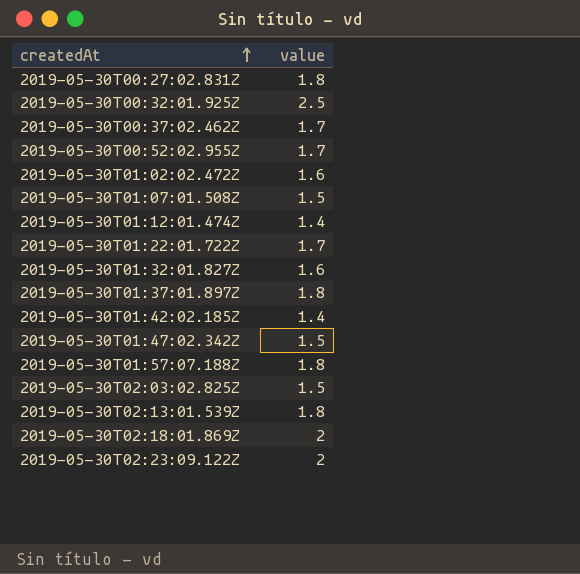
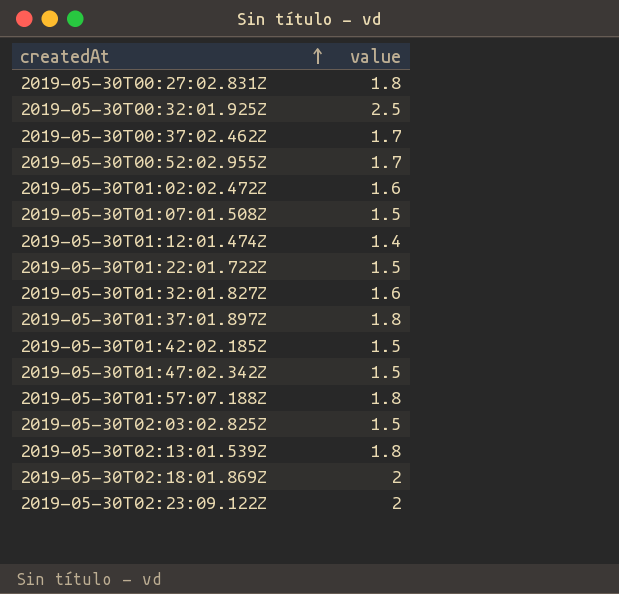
2019-05-30T01:22:01.722Z | value: 1.7 -> 1.5
2019-05-30T01:42:02.185Z | value: 1.4 -> 1.5

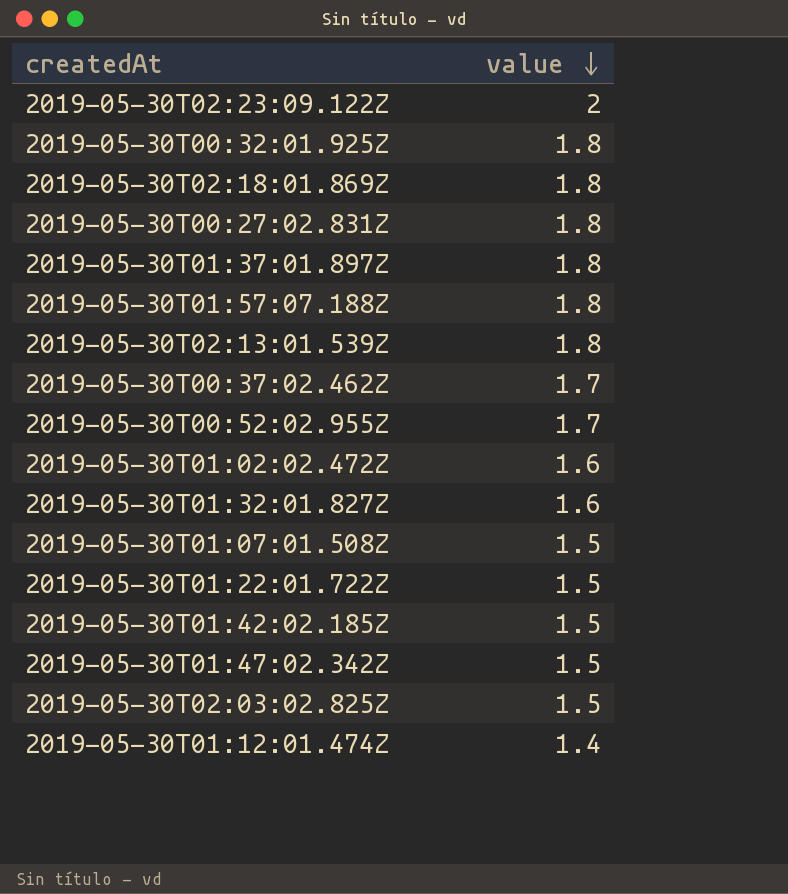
row order: createdAt ascending -> value descending
2019-05-30T00:32:01.925Z | value: 2.5 -> 1.8
2019-05-30T02:18:01.869Z | value: 2 -> 1.8

